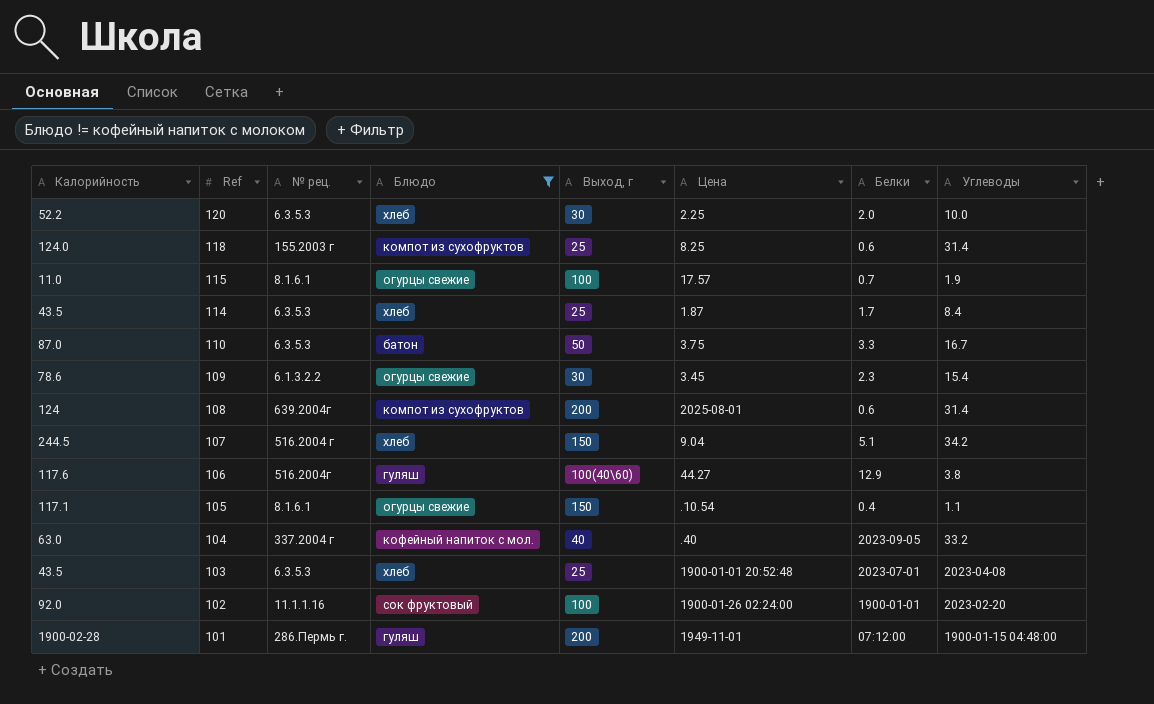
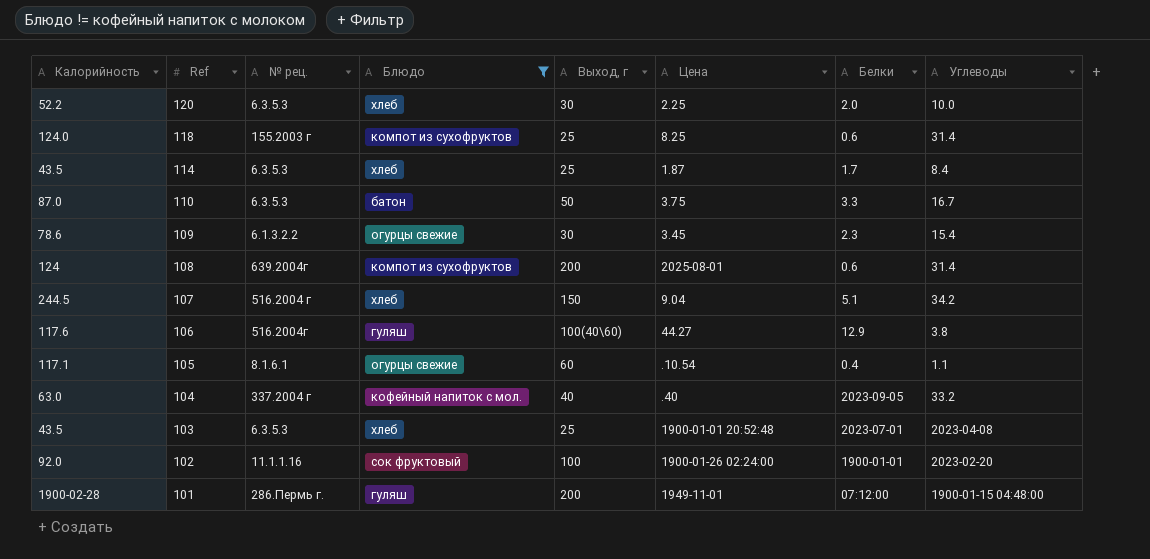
row 115: 11.0 | 8.1.6.1 | огурцы свежие | 100 | 17.57 | 0.7 | 1.9 -> none
105 | Выход, г: 150 -> 60

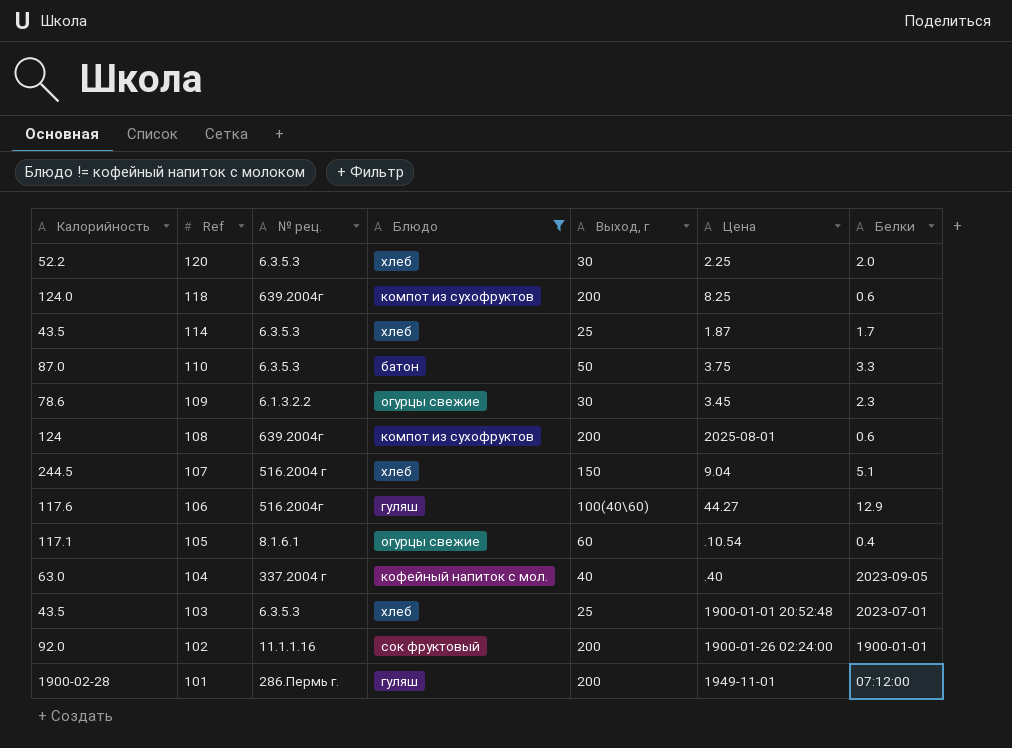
column Углеводы | position: 8 -> none
118 | № рец.: 155.2003 г -> 639.2004г
118 | Выход, г: 25 -> 200
102 | Выход, г: 100 -> 200

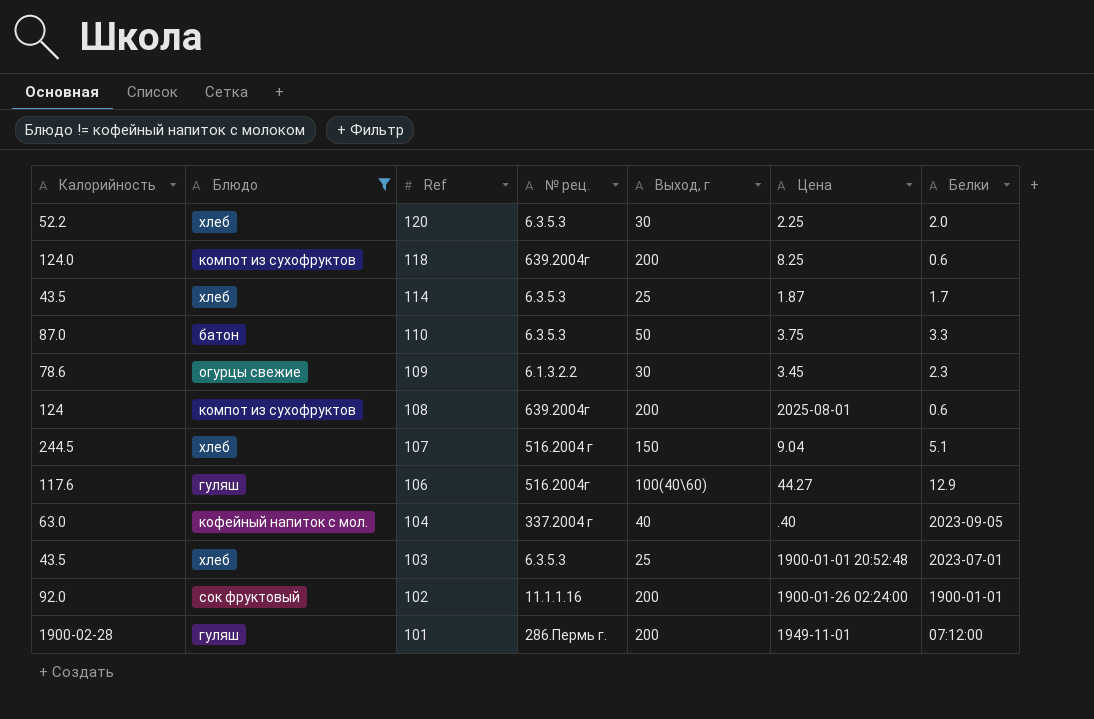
column Блюдо | position: 4 -> 2
row 105: 117.1 | 8.1.6.1 | огурцы свежие | 60 | .10.54 | 0.4 -> none

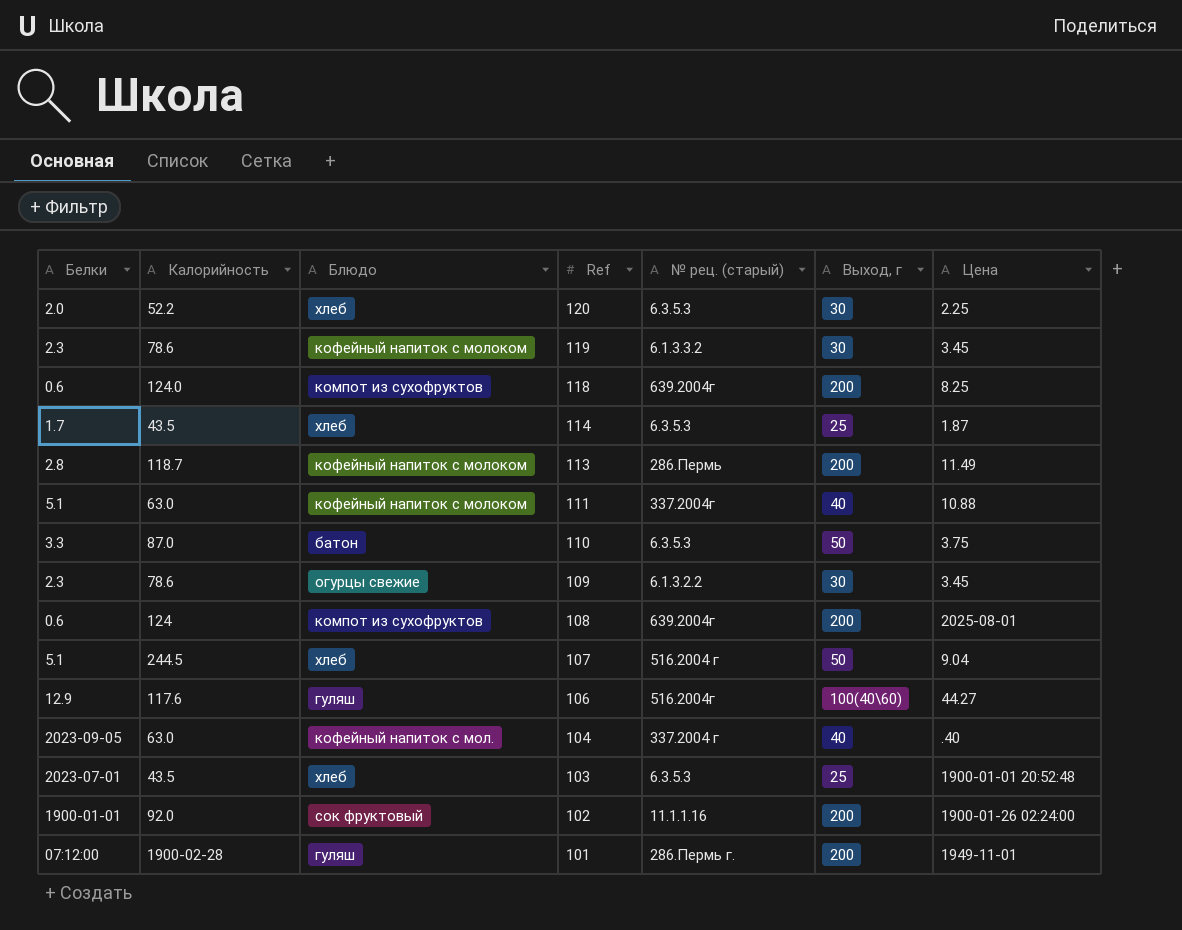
filter: Блюдо != кофейный напиток с молоком -> none
column Белки | position: 7 -> 1
column name: № рец. -> № рец. (старый)
107 | Выход, г: 150 -> 50

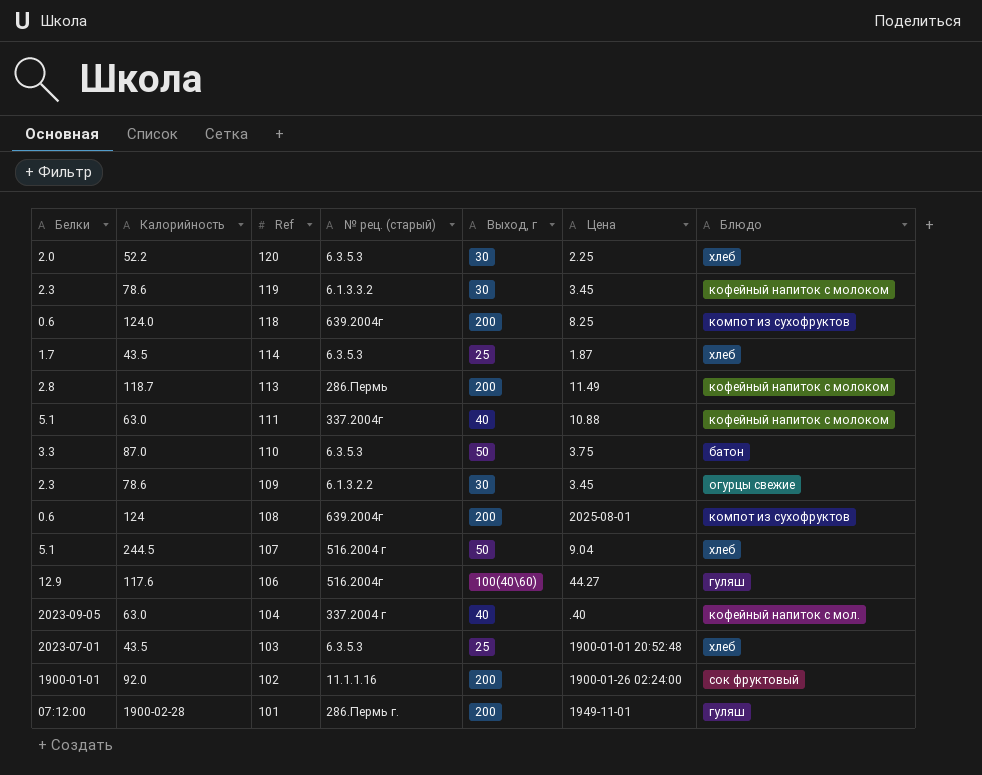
column Блюдо | position: 3 -> 7

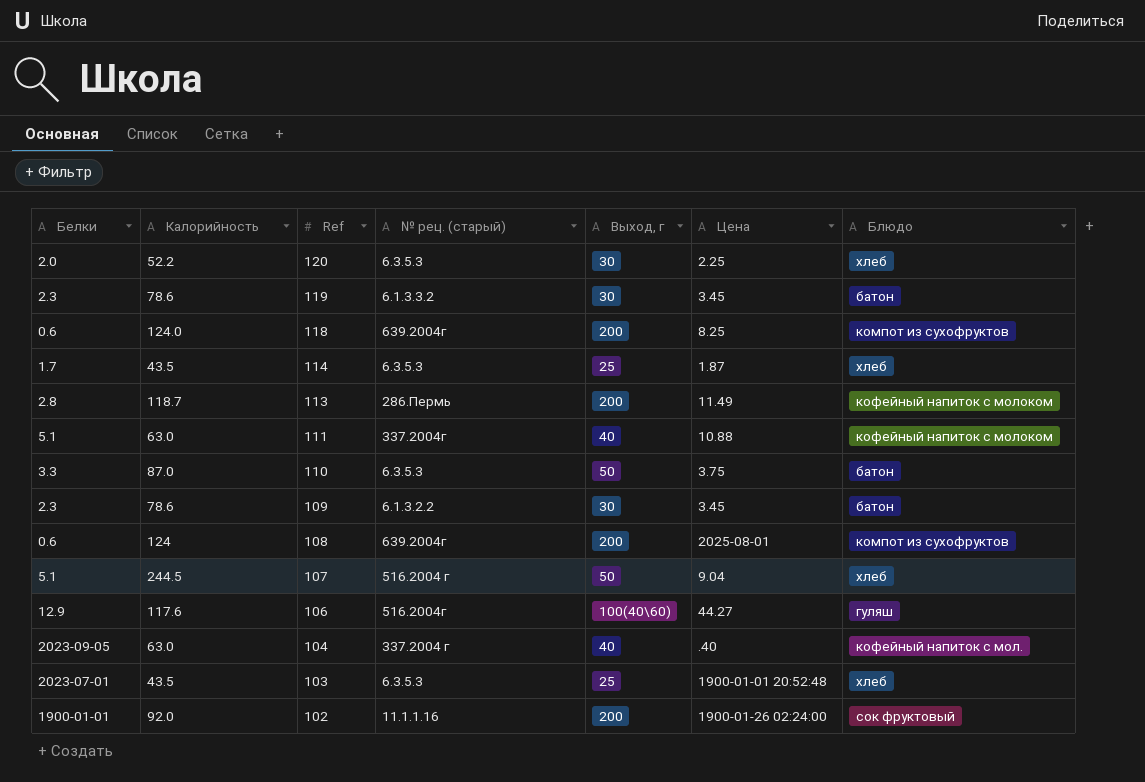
row 101: 07:12:00 | 1900-02-28 | 286.Пермь г. | 200 | 1949-11-01 | гуляш -> none
119 | Блюдо: кофейный напиток с молоком -> батон
109 | Блюдо: огурцы свежие -> батон

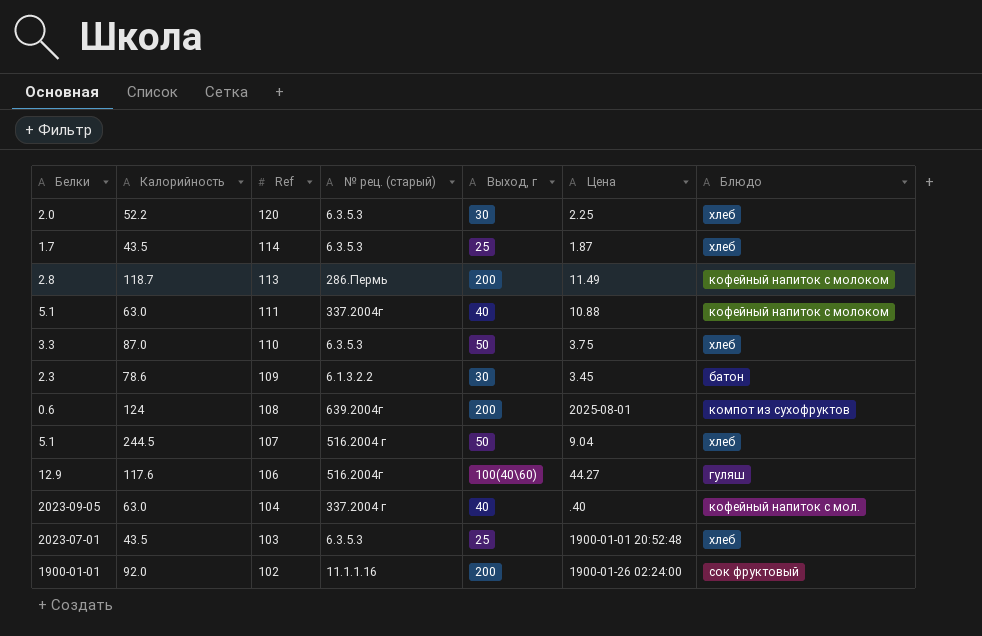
row 119: 2.3 | 78.6 | 6.1.3.3.2 | 30 | 3.45 | батон -> none
row 118: 0.6 | 124.0 | 639.2004г | 200 | 8.25 | компот из сухофруктов -> none
110 | Блюдо: батон -> хлеб

